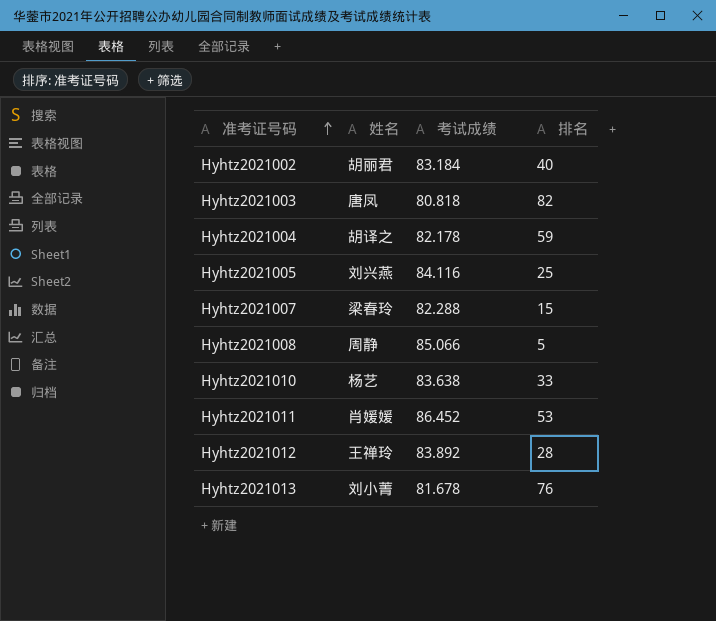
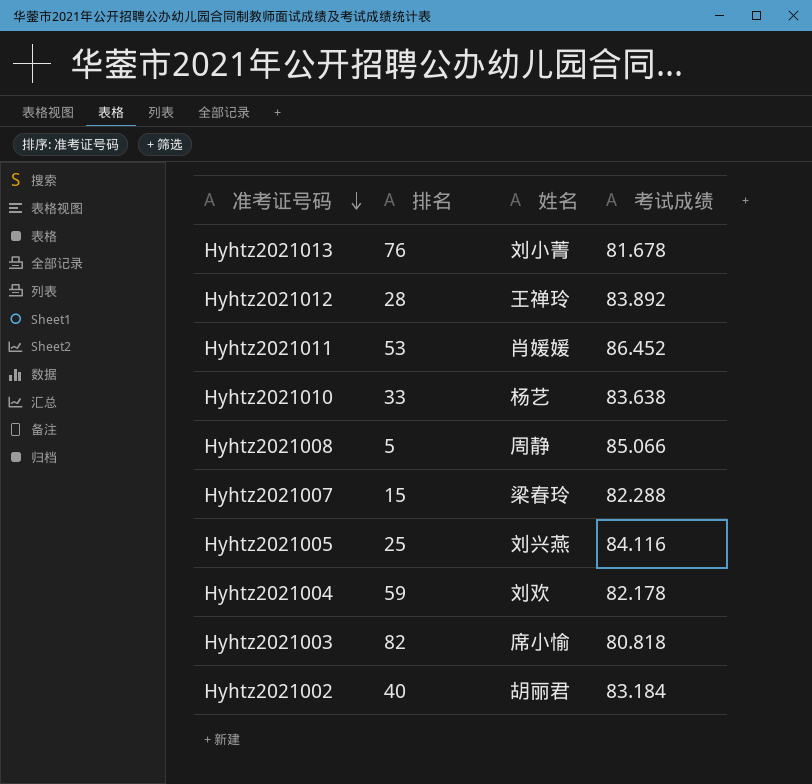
row order: 准考证号码 ascending -> 准考证号码 descending
column 排名 | position: 4 -> 2
Hyhtz2021004 | 姓名: 胡译之 -> 刘欢
Hyhtz2021003 | 姓名: 唐凤 -> 席小愉

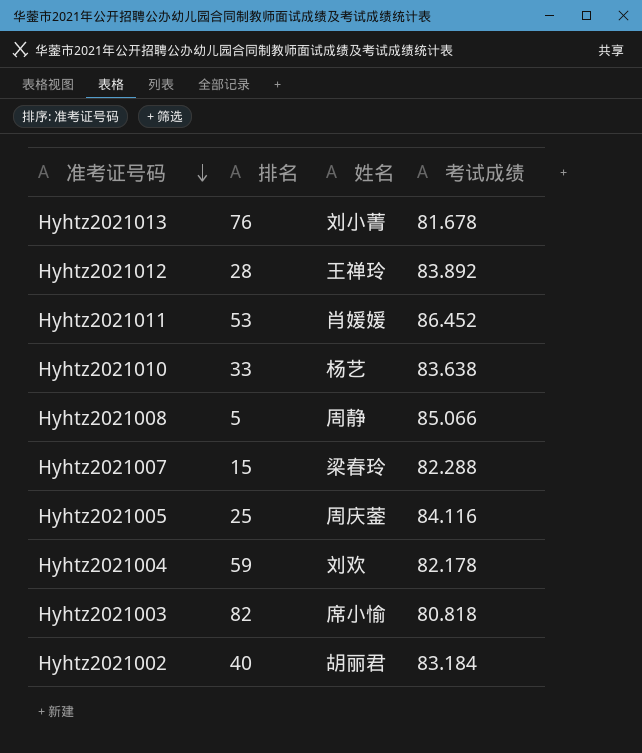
Hyhtz2021005 | 姓名: 刘兴燕 -> 周庆蓥

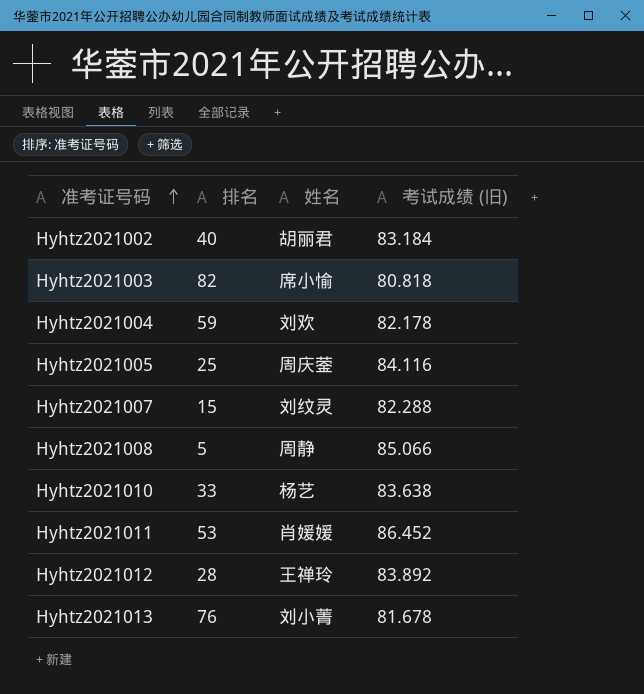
row order: 准考证号码 descending -> 准考证号码 ascending
column name: 考试成绩 -> 考试成绩 (旧)
Hyhtz2021007 | 姓名: 梁春玲 -> 刘纹灵

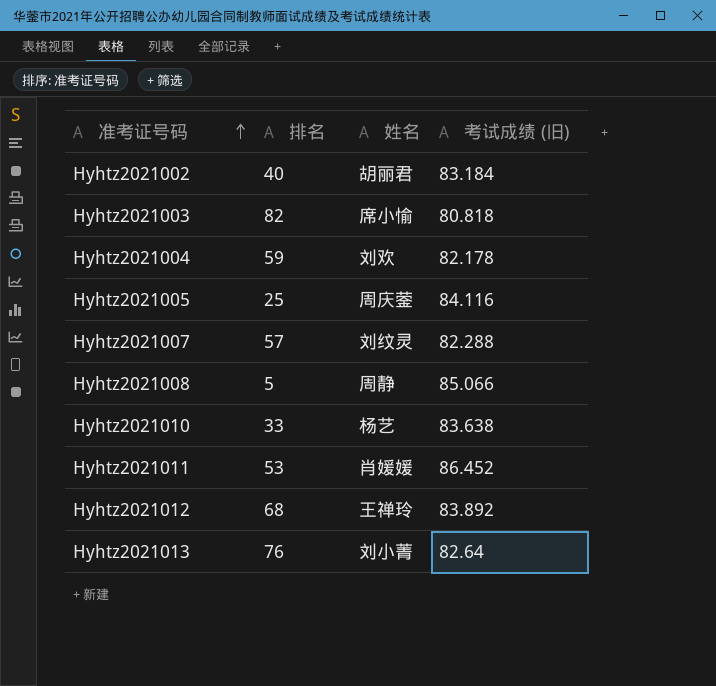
Hyhtz2021007 | 排名: 15 -> 57
Hyhtz2021012 | 排名: 28 -> 68
Hyhtz2021013 | 考试成绩 (旧): 81.678 -> 82.64

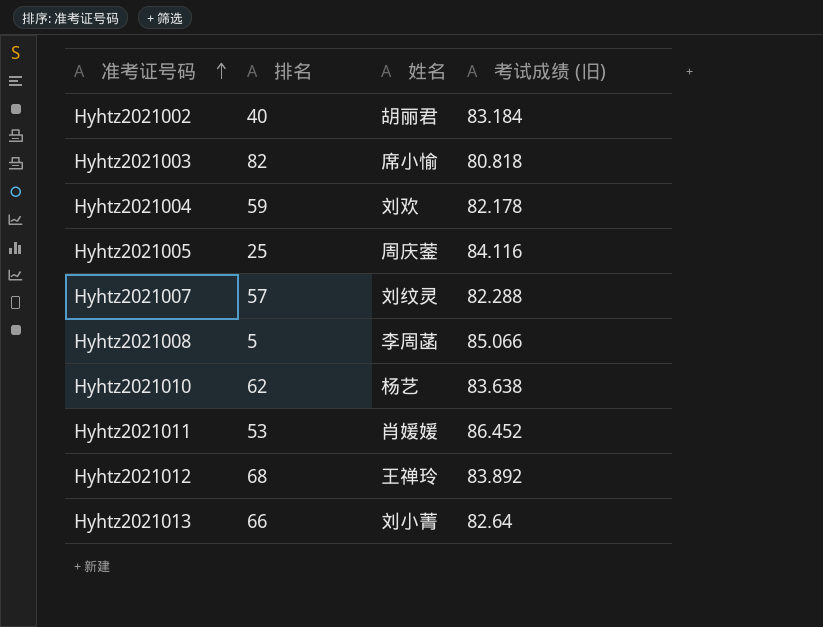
Hyhtz2021008 | 姓名: 周静 -> 李周菡
Hyhtz2021010 | 排名: 33 -> 62
Hyhtz2021013 | 排名: 76 -> 66

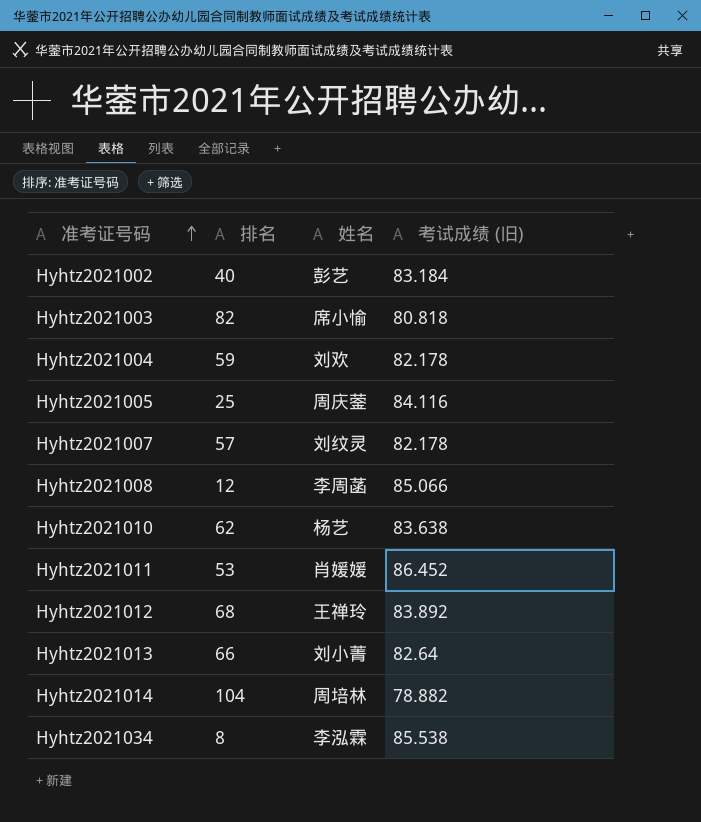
Hyhtz2021002 | 姓名: 胡丽君 -> 彭艺
Hyhtz2021007 | 考试成绩 (旧): 82.288 -> 82.178
Hyhtz2021008 | 排名: 5 -> 12
row Hyhtz2021014: none -> 104 | 周培林 | 78.882
row Hyhtz2021034: none -> 8 | 李泓霖 | 85.538

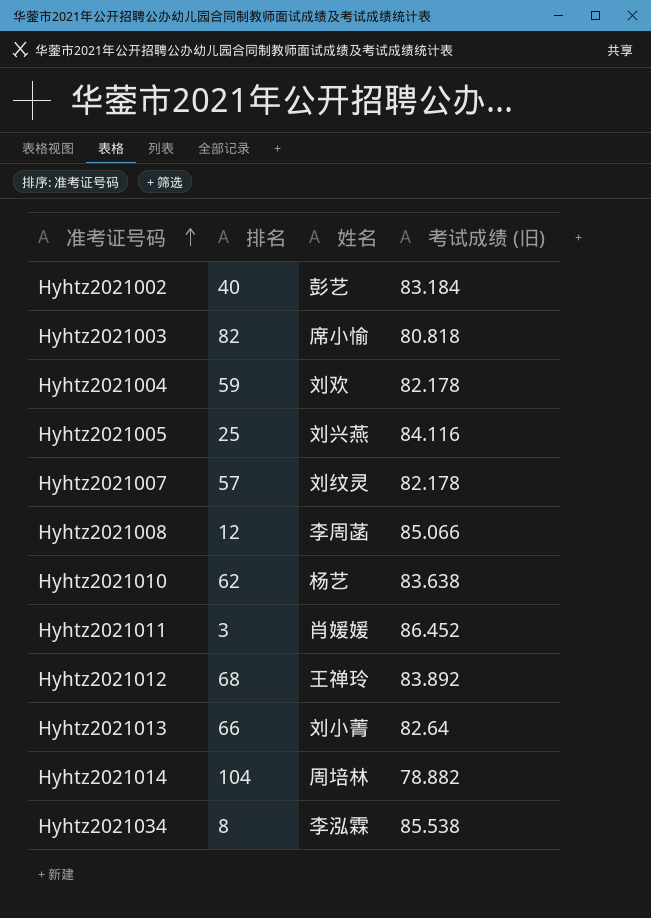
Hyhtz2021005 | 姓名: 周庆蓥 -> 刘兴燕
Hyhtz2021011 | 排名: 53 -> 3

